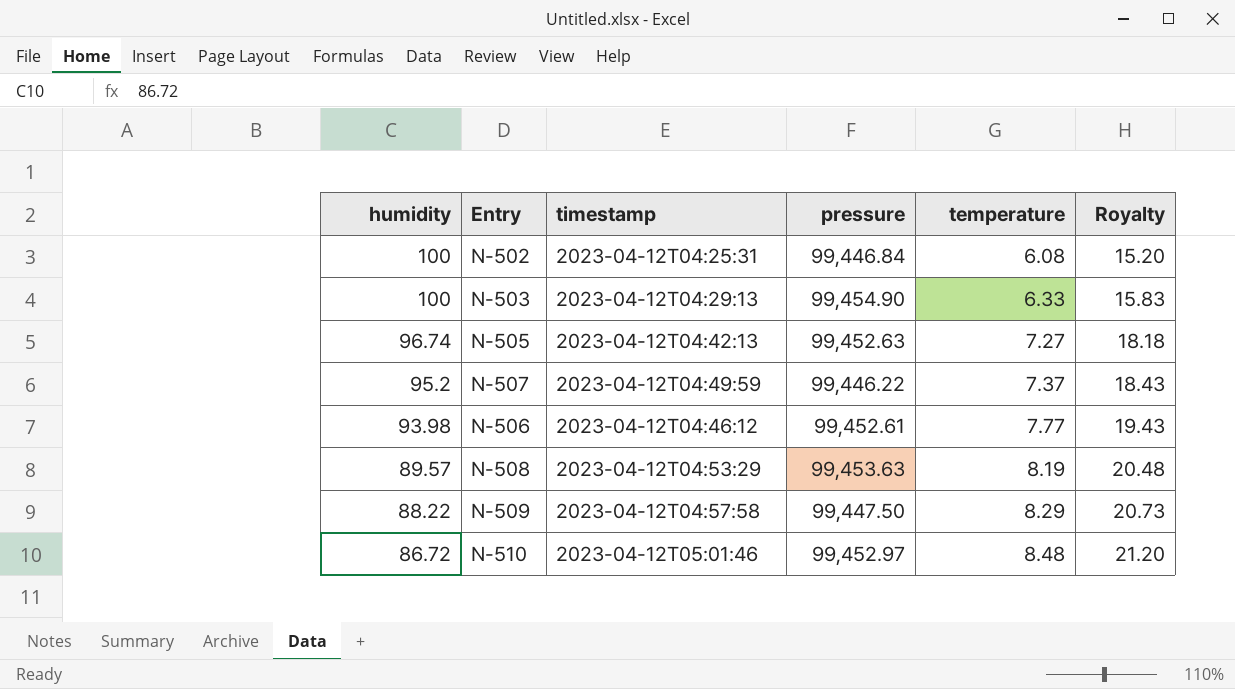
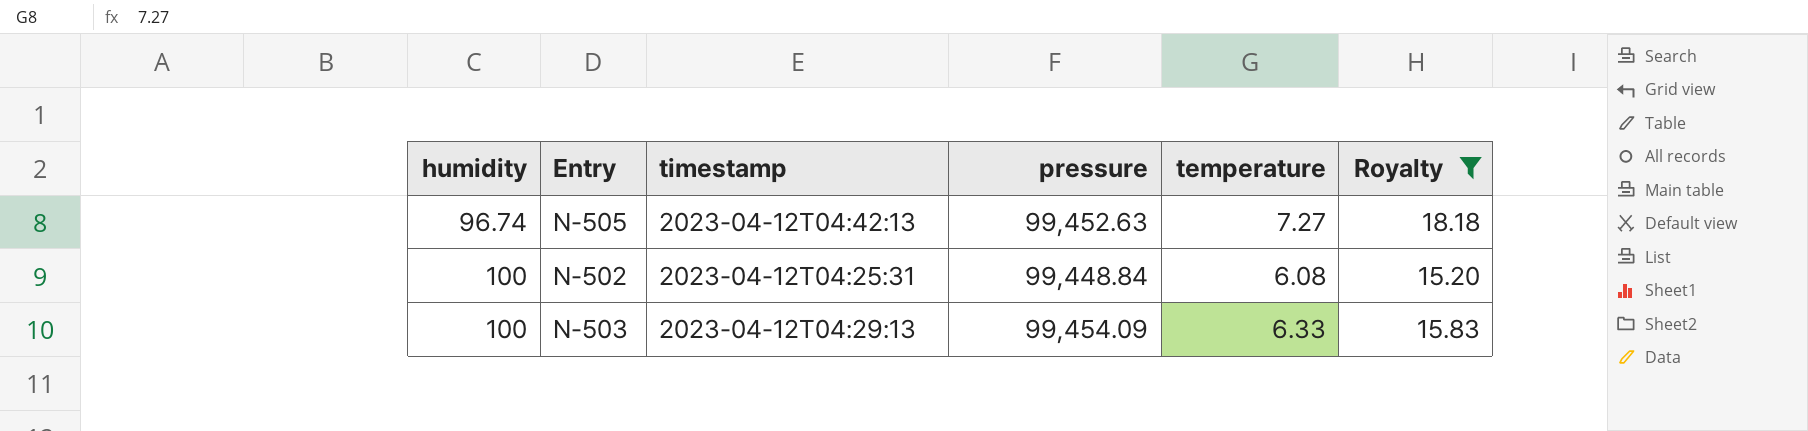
filter: none -> Royalty <= 18.18
row order: humidity descending -> humidity ascending
N-502 | pressure: 99,446.84 -> 99,448.84
N-503 | pressure: 99,454.90 -> 99,454.09

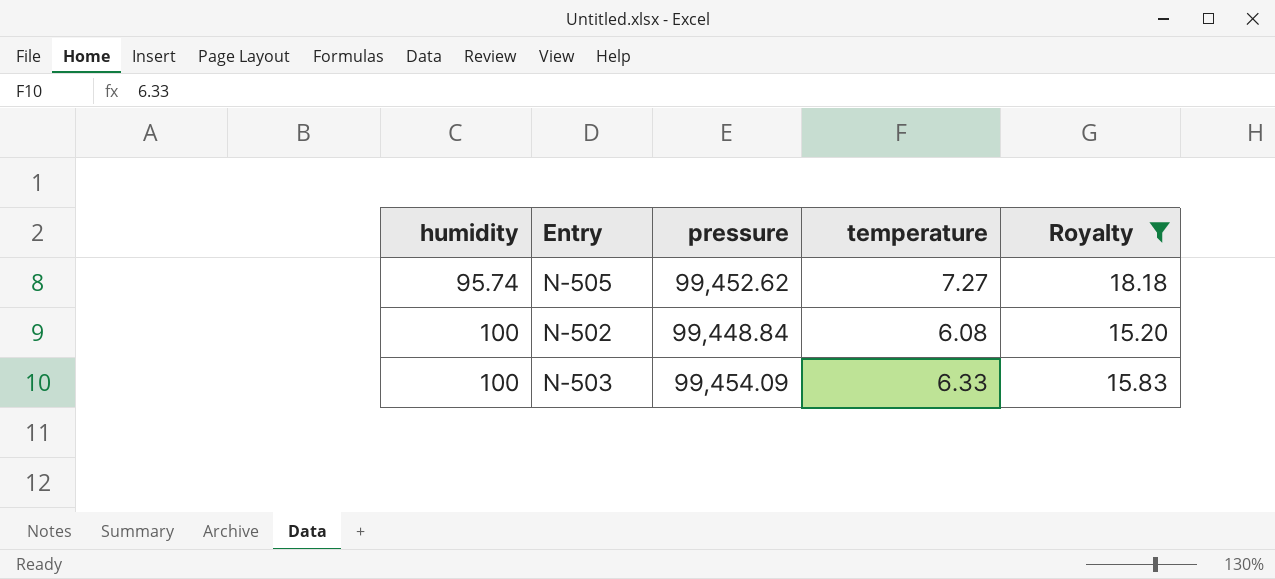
column timestamp | position: 3 -> none
N-505 | humidity: 96.74 -> 95.74
N-505 | pressure: 99,452.63 -> 99,452.62

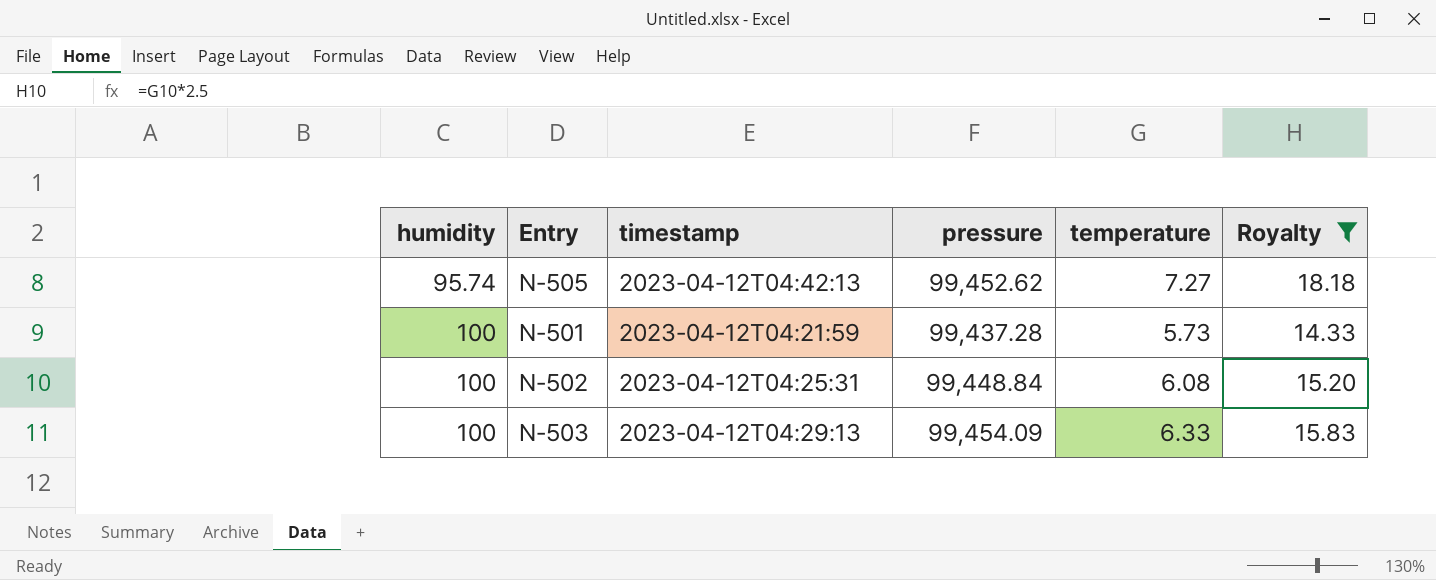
column timestamp | position: none -> 3
row N-501: none -> 100 | 2023-04-12T04:21:59 | 99,437.28 | 5.73 | 14.33

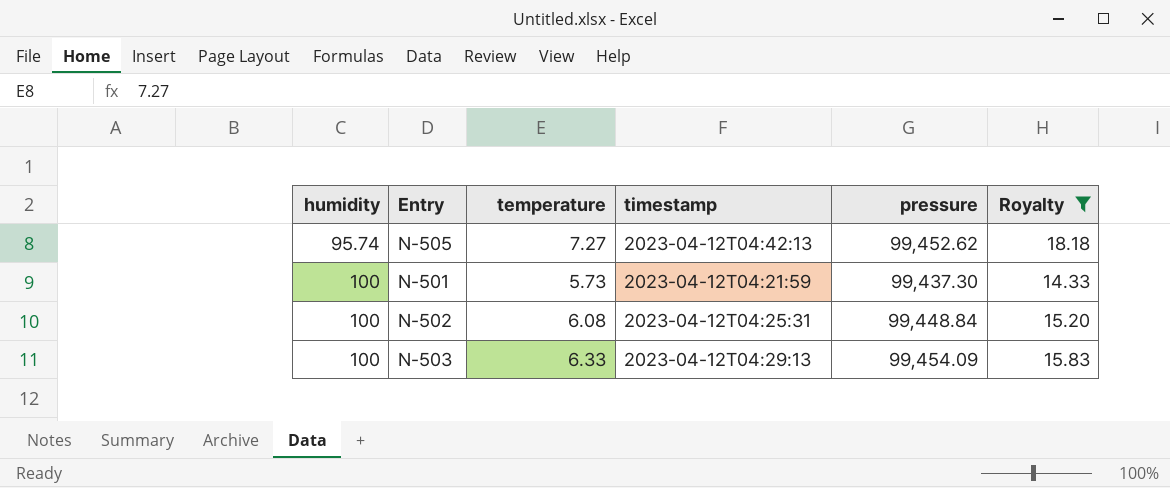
column temperature | position: 5 -> 3
N-501 | pressure: 99,437.28 -> 99,437.30

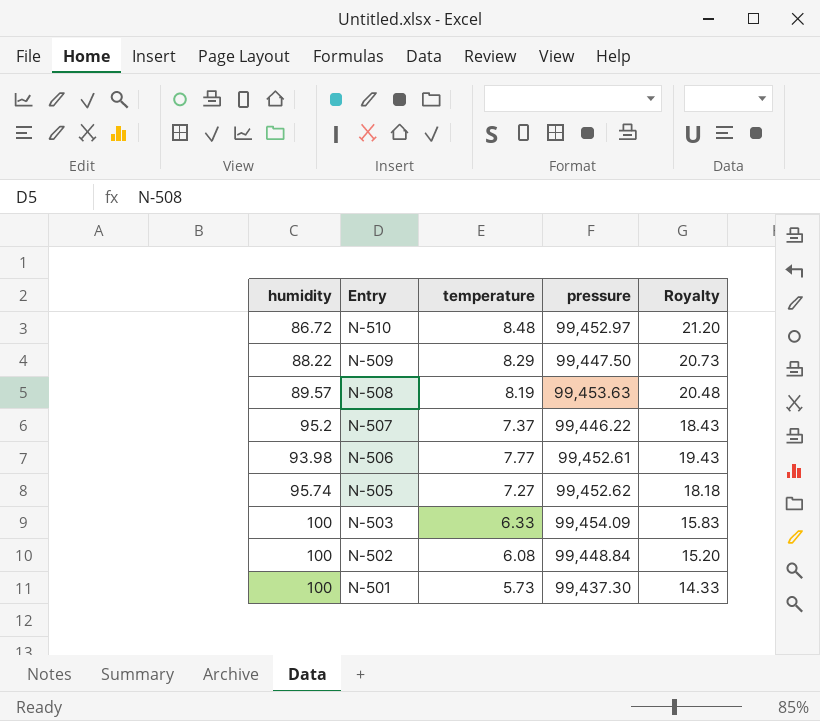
filter: Royalty <= 18.18 -> none
row order: humidity ascending -> Entry descending
column timestamp | position: 4 -> none

